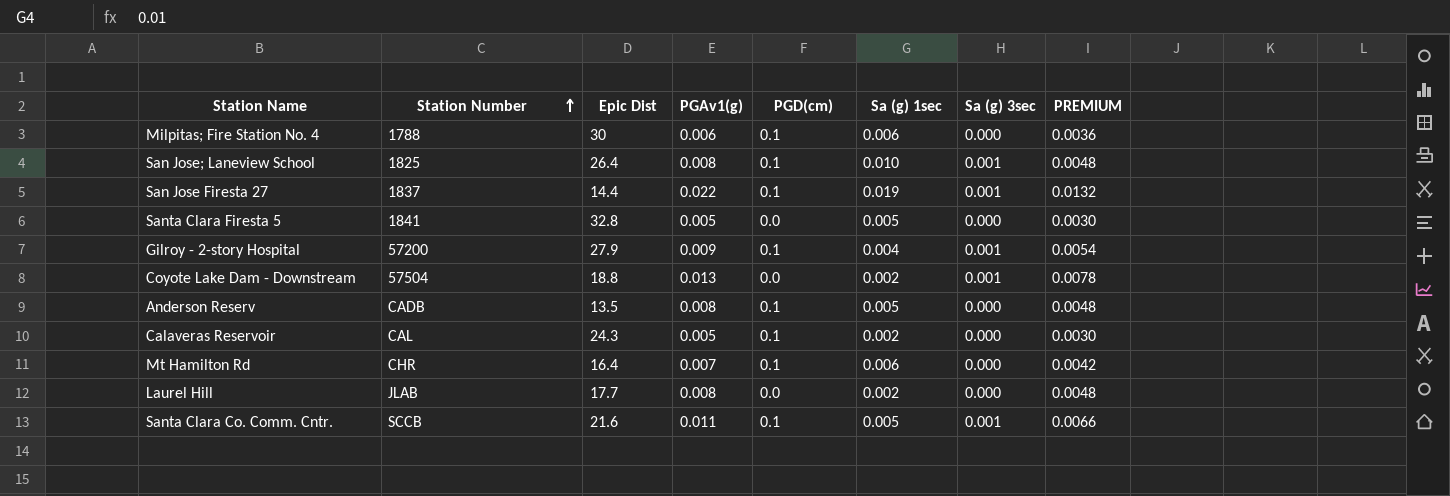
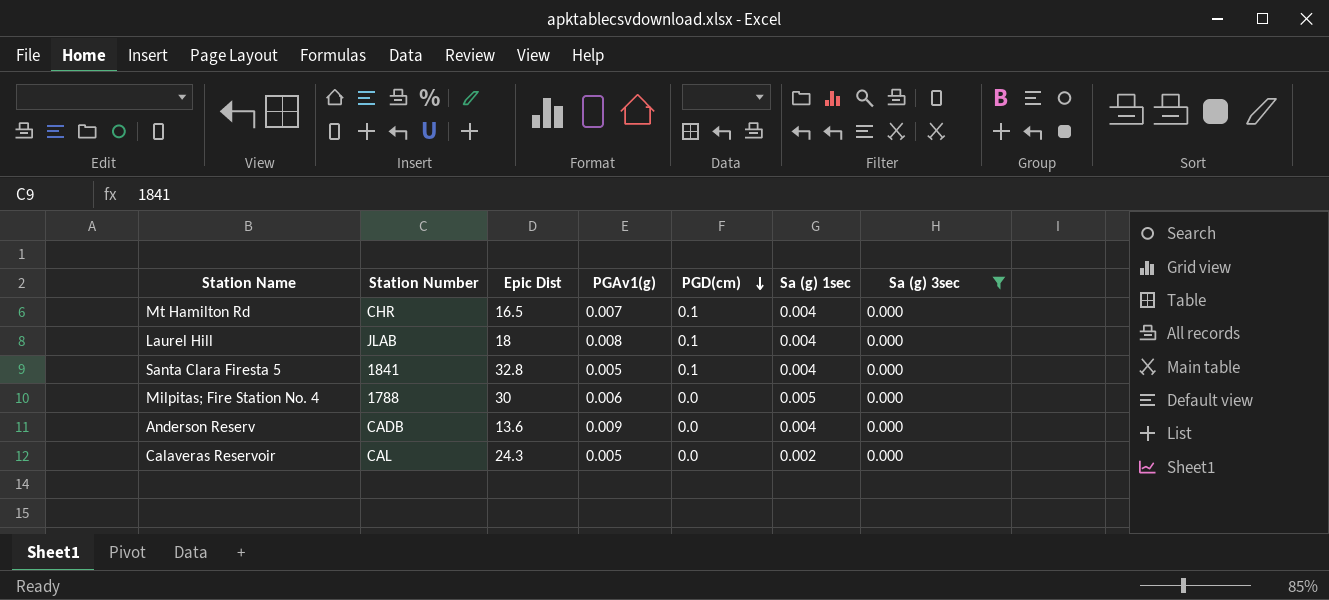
filter: none -> Sa (g) 3sec = 0.000
row order: Station Number ascending -> PGD(cm) descending
column PREMIUM | formula: [PGAv1(g)] * 0.6 -> none
Mt Hamilton Rd | Epic Dist: 16.4 -> 16.5
Mt Hamilton Rd | Sa (g) 1sec: 0.006 -> 0.004
Laurel Hill | Epic Dist: 17.7 -> 18
Laurel Hill | PGD(cm): 0.0 -> 0.1
Laurel Hill | Sa (g) 1sec: 0.002 -> 0.004
Santa Clara Firesta 5 | PGD(cm): 0.0 -> 0.1
Santa Clara Firesta 5 | Sa (g) 1sec: 0.005 -> 0.004
Milpitas; Fire Station No. 4 | PGD(cm): 0.1 -> 0.0
Milpitas; Fire Station No. 4 | Sa (g) 1sec: 0.006 -> 0.005
Anderson Reserv | Epic Dist: 13.5 -> 13.6
Anderson Reserv | PGAv1(g): 0.008 -> 0.009
Anderson Reserv | PGD(cm): 0.1 -> 0.0
Anderson Reserv | Sa (g) 1sec: 0.005 -> 0.004
Calaveras Reservoir | PGD(cm): 0.1 -> 0.0

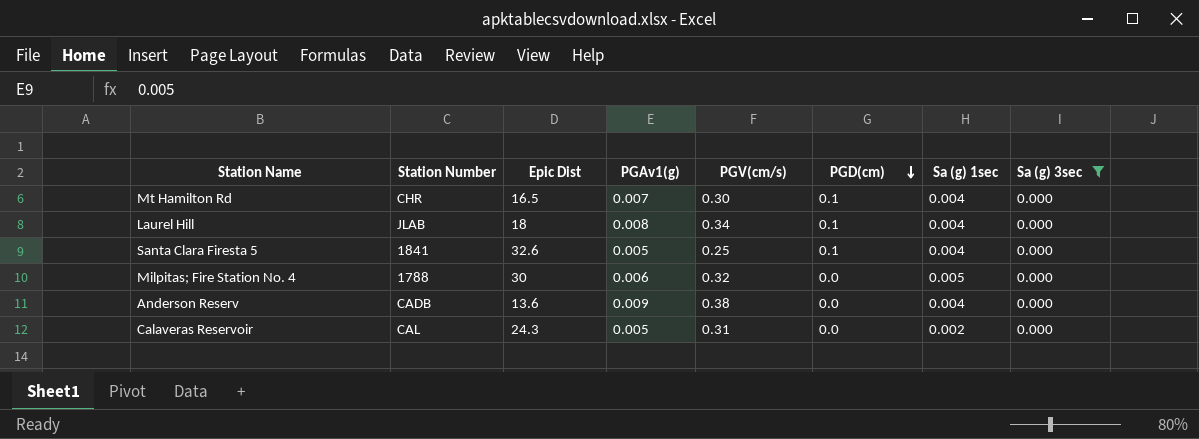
column PGV(cm/s) | position: none -> 5
Santa Clara Firesta 5 | Epic Dist: 32.8 -> 32.6

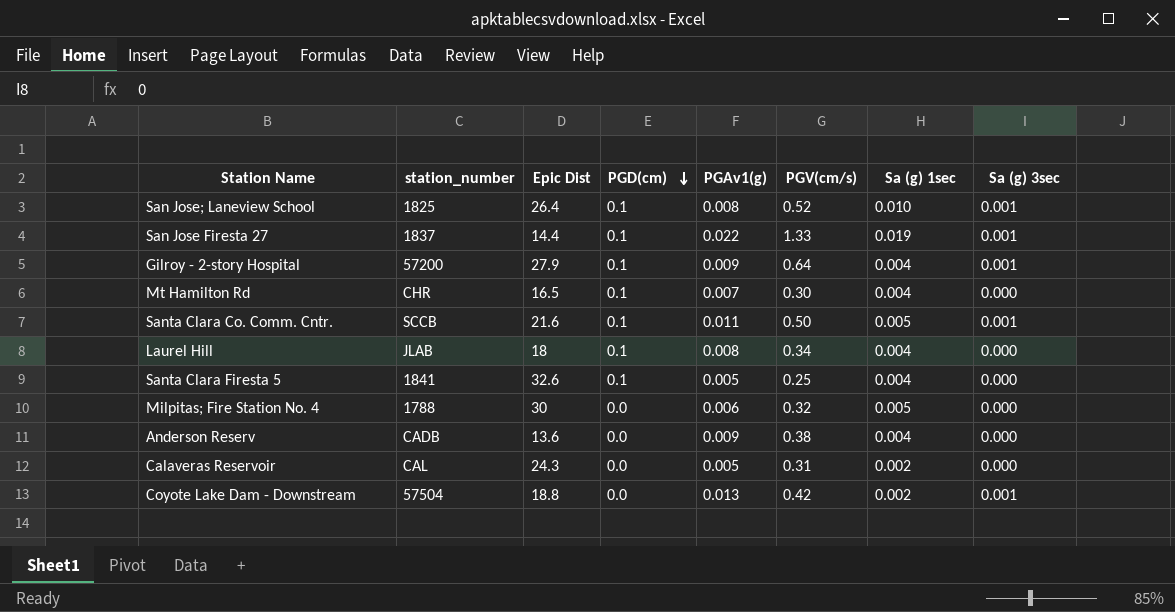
filter: Sa (g) 3sec = 0.000 -> none
column name: Station Number -> station_number
column PGD(cm) | position: 6 -> 4

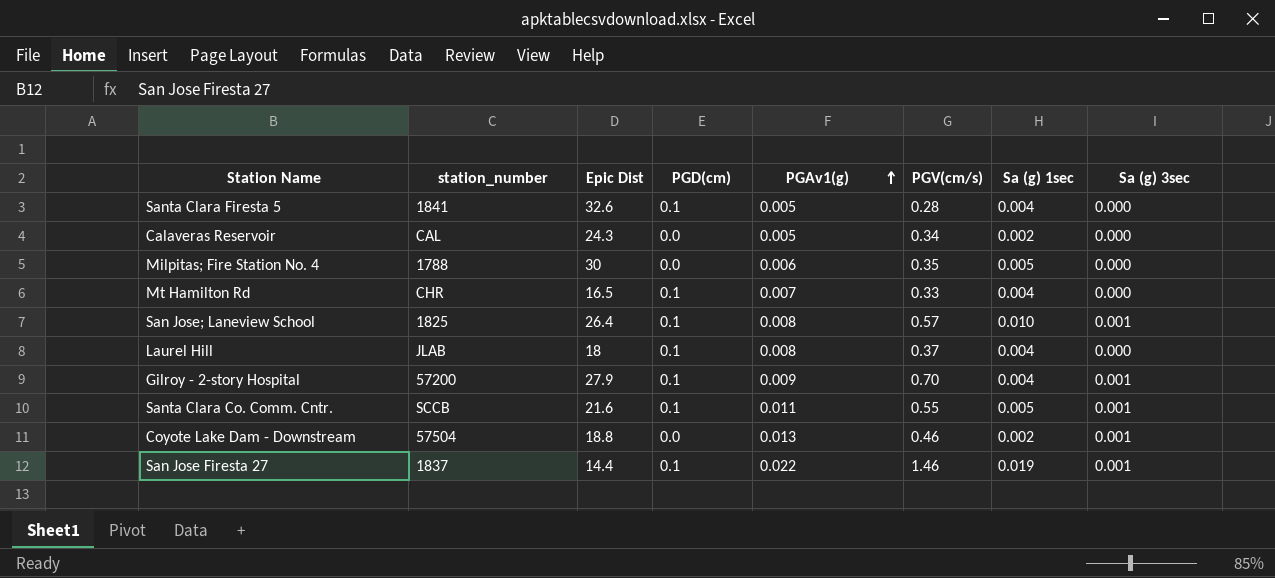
row order: PGD(cm) descending -> PGAv1(g) ascending
row Anderson Reserv: CADB | 13.6 | 0.0 | 0.009 | 0.38 | 0.004 | 0.000 -> none
Santa Clara Firesta 5 | PGV(cm/s): 0.25 -> 0.28
Calaveras Reservoir | PGV(cm/s): 0.31 -> 0.34
Milpitas; Fire Station No. 4 | PGV(cm/s): 0.32 -> 0.35
Mt Hamilton Rd | PGV(cm/s): 0.30 -> 0.33
San Jose; Laneview School | PGV(cm/s): 0.52 -> 0.57
Laurel Hill | PGV(cm/s): 0.34 -> 0.37
Gilroy - 2-story Hospital | PGV(cm/s): 0.64 -> 0.70
Santa Clara Co. Comm. Cntr. | PGV(cm/s): 0.50 -> 0.55
Coyote Lake Dam - Downstream | PGV(cm/s): 0.42 -> 0.46
San Jose Firesta 27 | PGV(cm/s): 1.33 -> 1.46

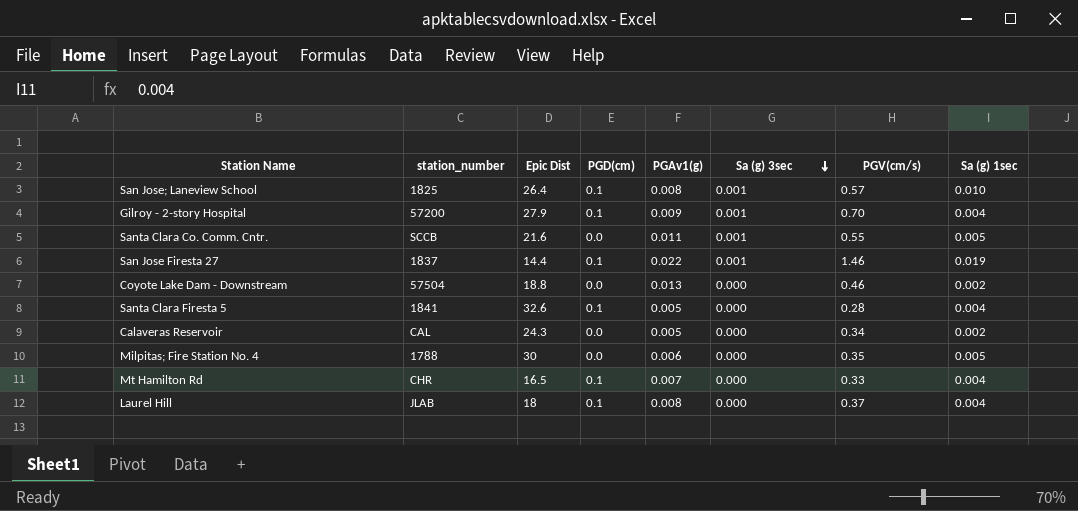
row order: PGAv1(g) ascending -> Sa (g) 3sec descending
column Sa (g) 3sec | position: 8 -> 6
Santa Clara Co. Comm. Cntr. | PGD(cm): 0.1 -> 0.0
Coyote Lake Dam - Downstream | Sa (g) 3sec: 0.001 -> 0.000

